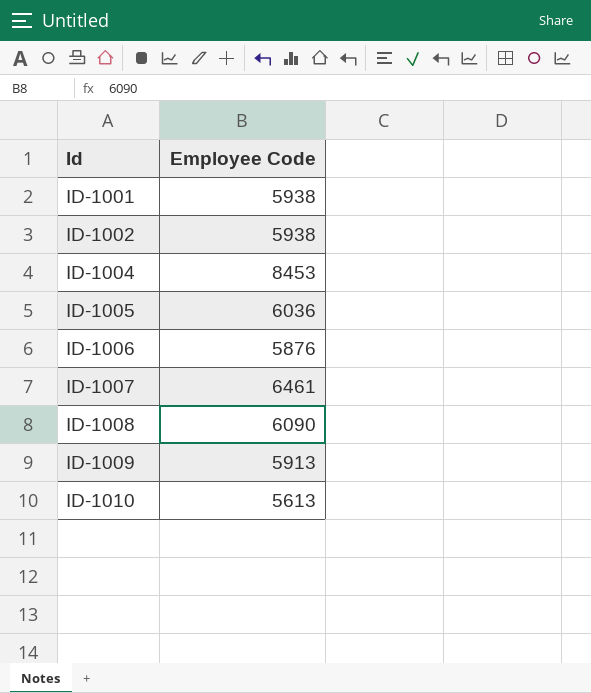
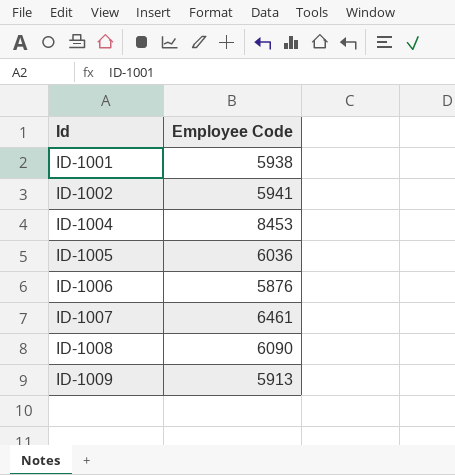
row ID-1010: 5613 -> none
ID-1002 | Employee Code: 5938 -> 5941

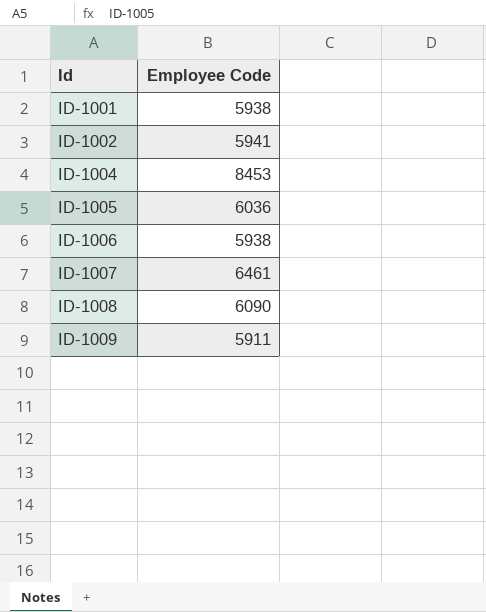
ID-1006 | Employee Code: 5876 -> 5938
ID-1009 | Employee Code: 5913 -> 5911

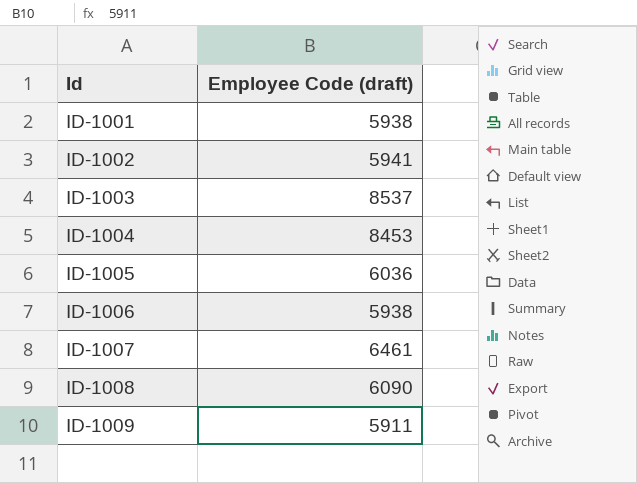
column name: Employee Code -> Employee Code (draft)
row ID-1003: none -> 8537

